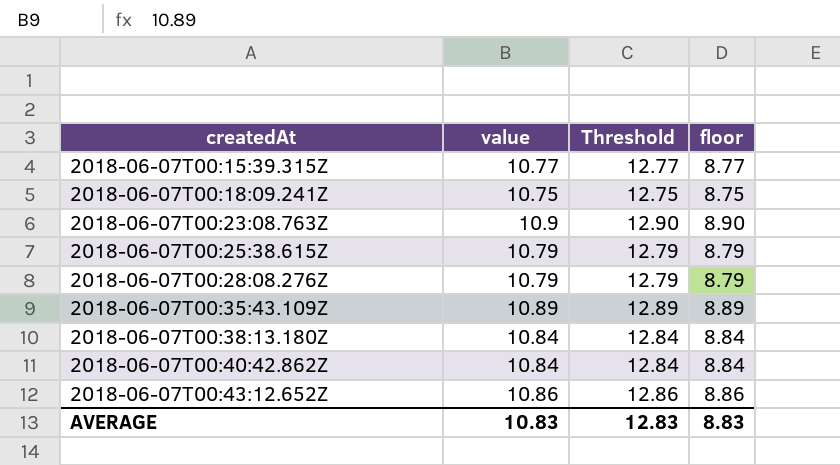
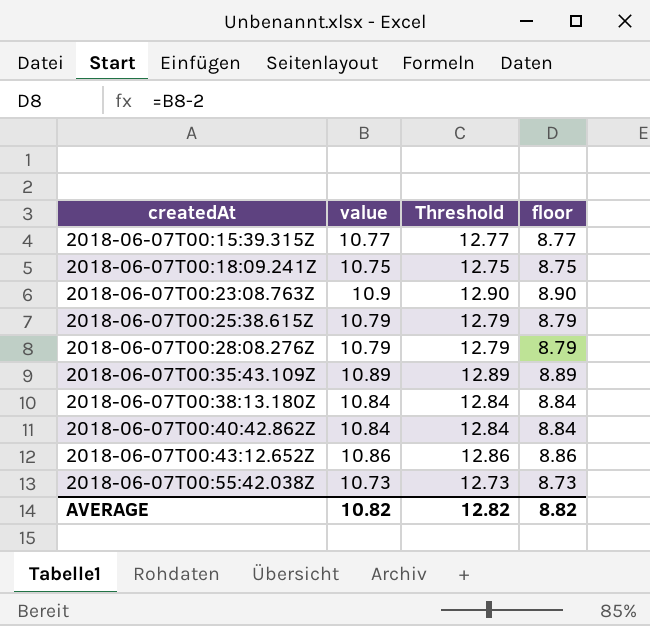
row 2018-06-07T00:55:42.038Z: none -> 10.73 | 12.73 | 8.73
AVERAGE | value: 10.83 -> 10.82
AVERAGE | Threshold: 12.83 -> 12.82
AVERAGE | floor: 8.83 -> 8.82

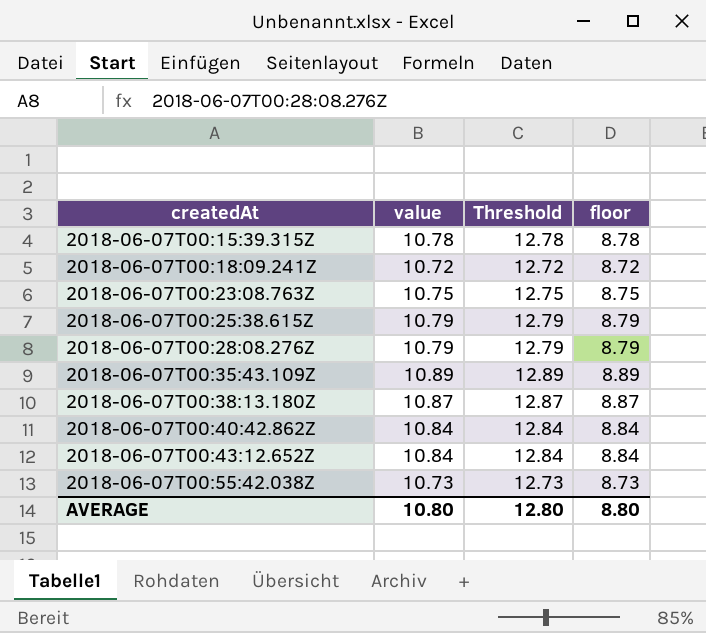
2018-06-07T00:15:39.315Z | value: 10.77 -> 10.78
2018-06-07T00:15:39.315Z | Threshold: 12.77 -> 12.78
2018-06-07T00:15:39.315Z | floor: 8.77 -> 8.78
2018-06-07T00:18:09.241Z | value: 10.75 -> 10.72
2018-06-07T00:18:09.241Z | Threshold: 12.75 -> 12.72
2018-06-07T00:18:09.241Z | floor: 8.75 -> 8.72
2018-06-07T00:23:08.763Z | value: 10.9 -> 10.75
2018-06-07T00:23:08.763Z | Threshold: 12.90 -> 12.75
2018-06-07T00:23:08.763Z | floor: 8.90 -> 8.75
2018-06-07T00:38:13.180Z | value: 10.84 -> 10.87
2018-06-07T00:38:13.180Z | Threshold: 12.84 -> 12.87
2018-06-07T00:38:13.180Z | floor: 8.84 -> 8.87
2018-06-07T00:43:12.652Z | value: 10.86 -> 10.84
2018-06-07T00:43:12.652Z | Threshold: 12.86 -> 12.84
2018-06-07T00:43:12.652Z | floor: 8.86 -> 8.84
AVERAGE | value: 10.82 -> 10.80
AVERAGE | Threshold: 12.82 -> 12.80
AVERAGE | floor: 8.82 -> 8.80

